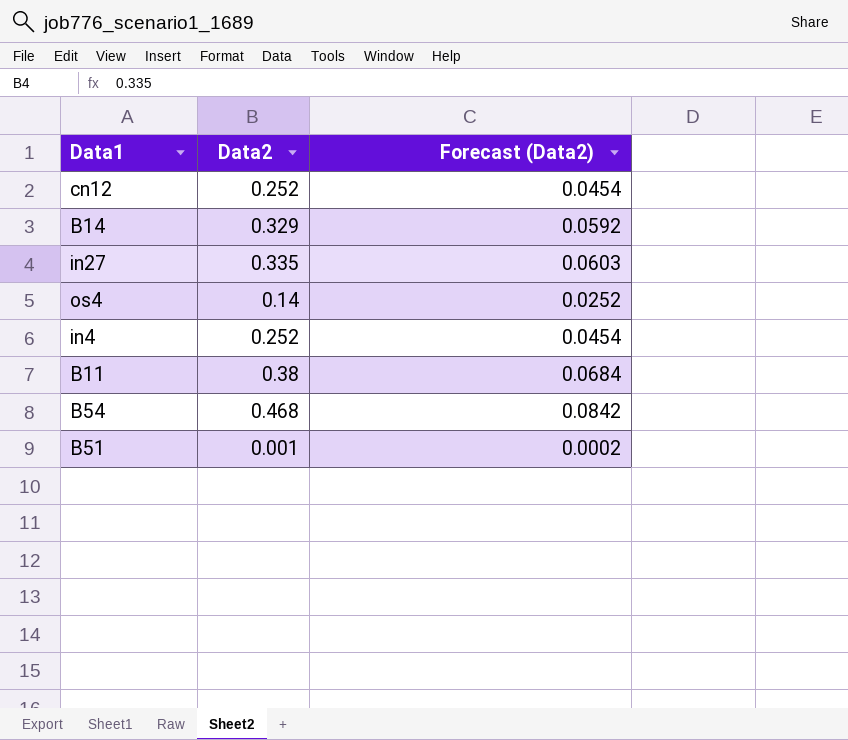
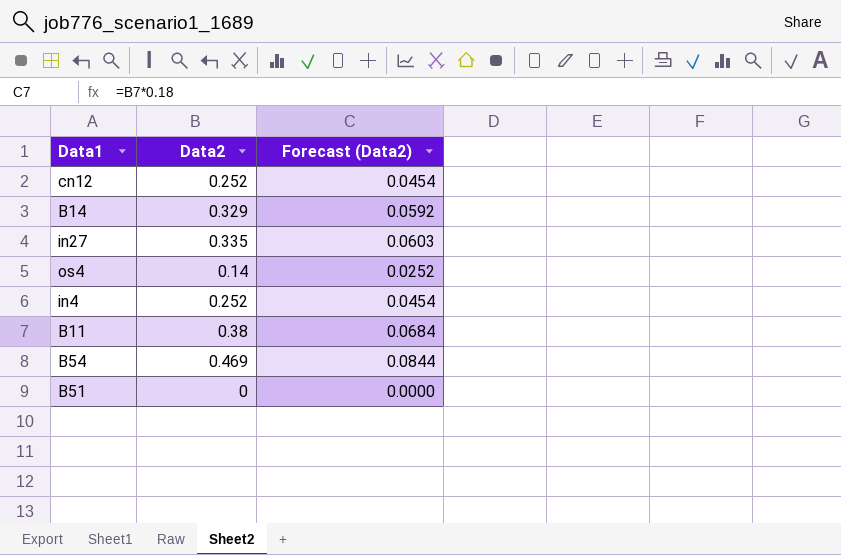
B54 | Data2: 0.468 -> 0.469
B54 | Forecast (Data2): 0.0842 -> 0.0844
B51 | Data2: 0.001 -> 0
B51 | Forecast (Data2): 0.0002 -> 0.0000

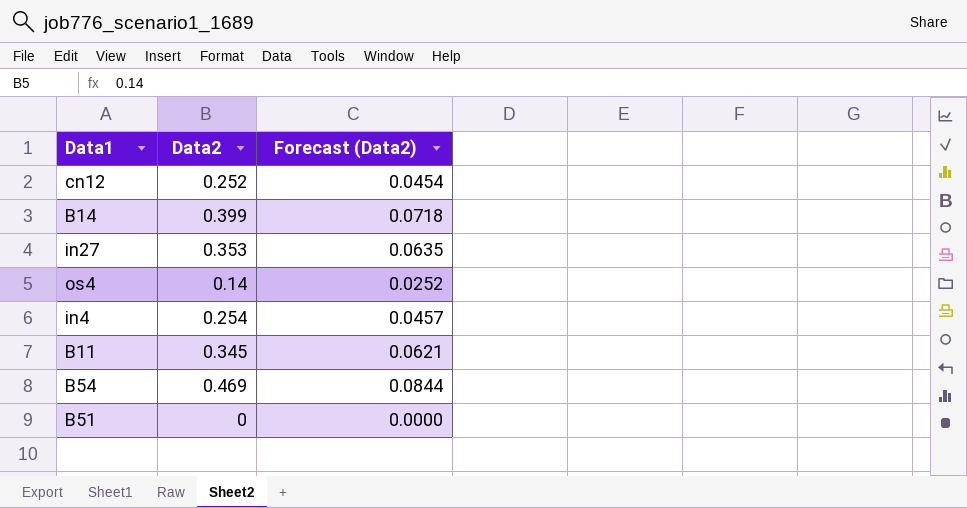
B14 | Data2: 0.329 -> 0.399
B14 | Forecast (Data2): 0.0592 -> 0.0718
in27 | Data2: 0.335 -> 0.353
in27 | Forecast (Data2): 0.0603 -> 0.0635
in4 | Data2: 0.252 -> 0.254
in4 | Forecast (Data2): 0.0454 -> 0.0457
B11 | Data2: 0.38 -> 0.345
B11 | Forecast (Data2): 0.0684 -> 0.0621

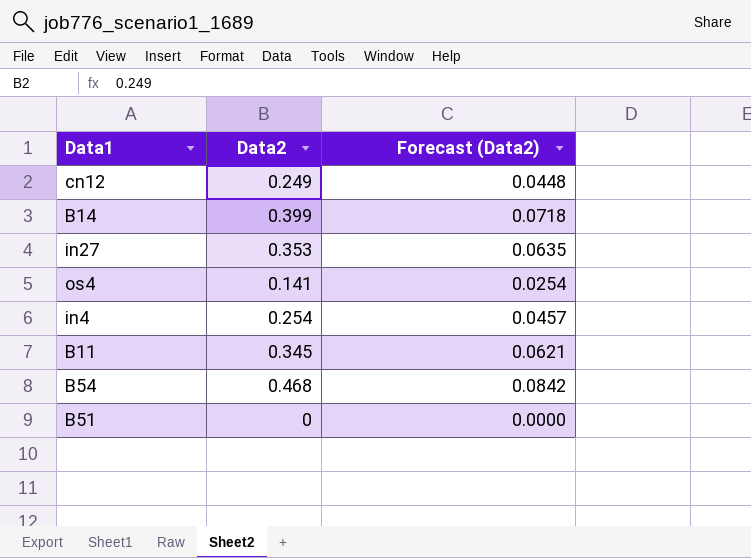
cn12 | Data2: 0.252 -> 0.249
cn12 | Forecast (Data2): 0.0454 -> 0.0448
os4 | Data2: 0.14 -> 0.141
os4 | Forecast (Data2): 0.0252 -> 0.0254
B54 | Data2: 0.469 -> 0.468
B54 | Forecast (Data2): 0.0844 -> 0.0842

